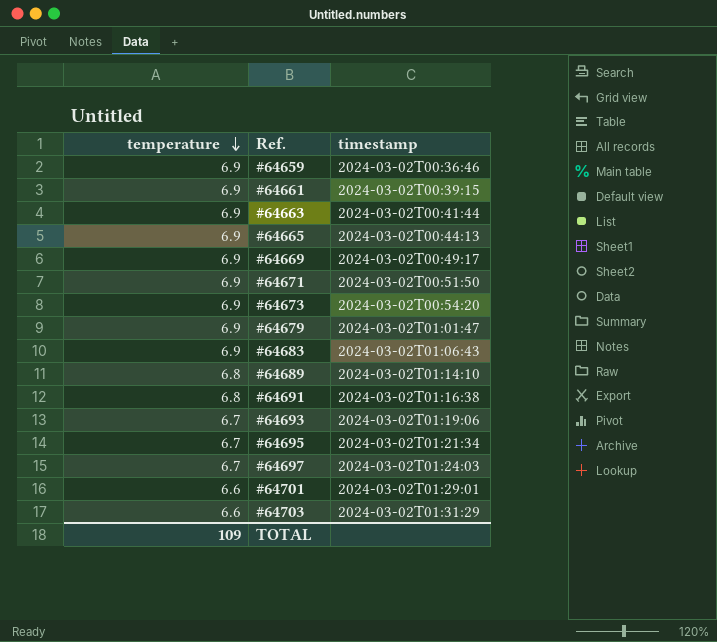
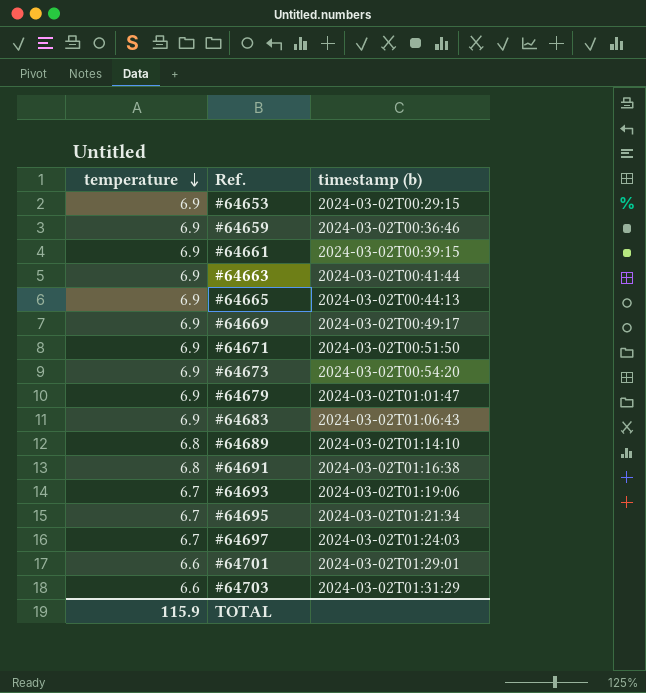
column name: timestamp -> timestamp (b)
row #64653: none -> 6.9 | 2024-03-02T00:29:15
TOTAL | temperature: 109 -> 115.9

